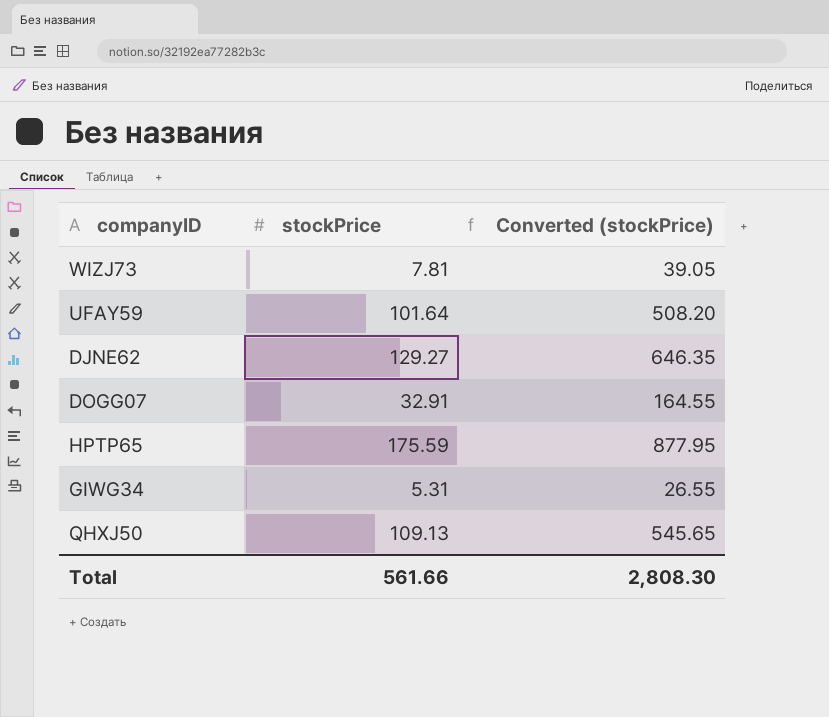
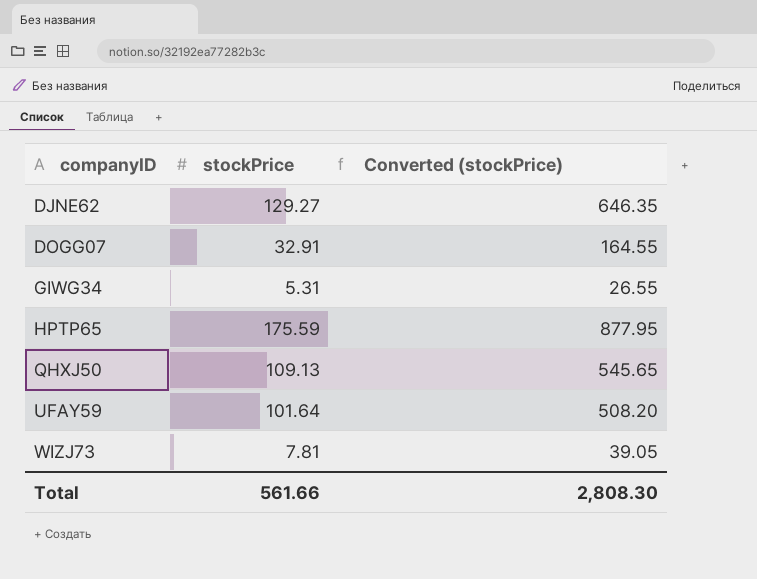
row order: none -> companyID ascending

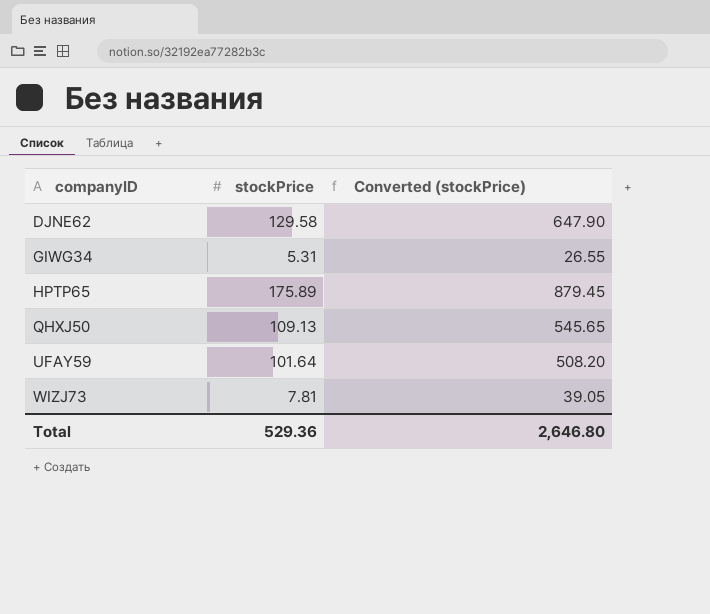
row DOGG07: 32.91 | 164.55 -> none
DJNE62 | stockPrice: 129.27 -> 129.58
DJNE62 | Converted (stockPrice): 646.35 -> 647.90
HPTP65 | stockPrice: 175.59 -> 175.89
HPTP65 | Converted (stockPrice): 877.95 -> 879.45
Total | stockPrice: 561.66 -> 529.36
Total | Converted (stockPrice): 2,808.30 -> 2,646.80

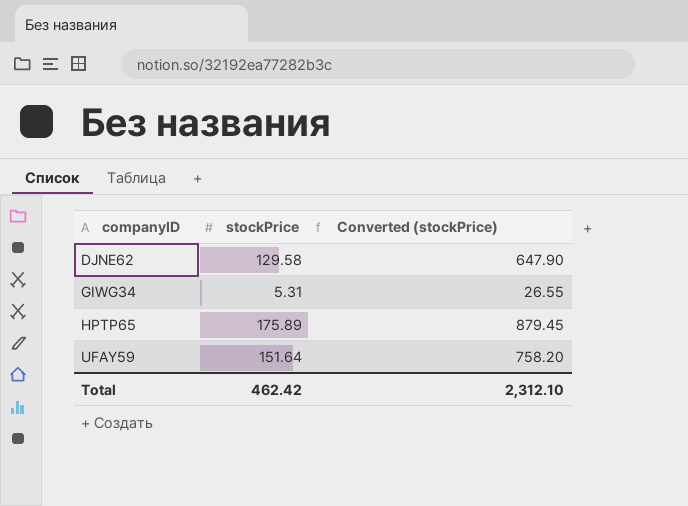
row QHXJ50: 109.13 | 545.65 -> none
row WIZJ73: 7.81 | 39.05 -> none
UFAY59 | stockPrice: 101.64 -> 151.64
UFAY59 | Converted (stockPrice): 508.20 -> 758.20
Total | stockPrice: 529.36 -> 462.42
Total | Converted (stockPrice): 2,646.80 -> 2,312.10

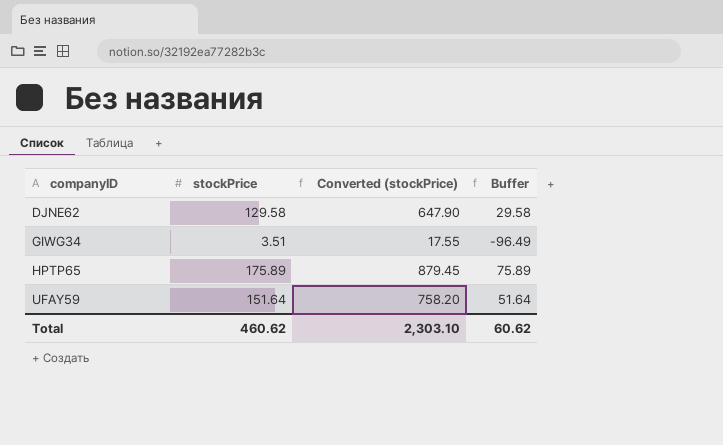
column Buffer | formula: none -> [stockPrice] - 100
GIWG34 | stockPrice: 5.31 -> 3.51
GIWG34 | Converted (stockPrice): 26.55 -> 17.55
Total | stockPrice: 462.42 -> 460.62
Total | Converted (stockPrice): 2,312.10 -> 2,303.10

